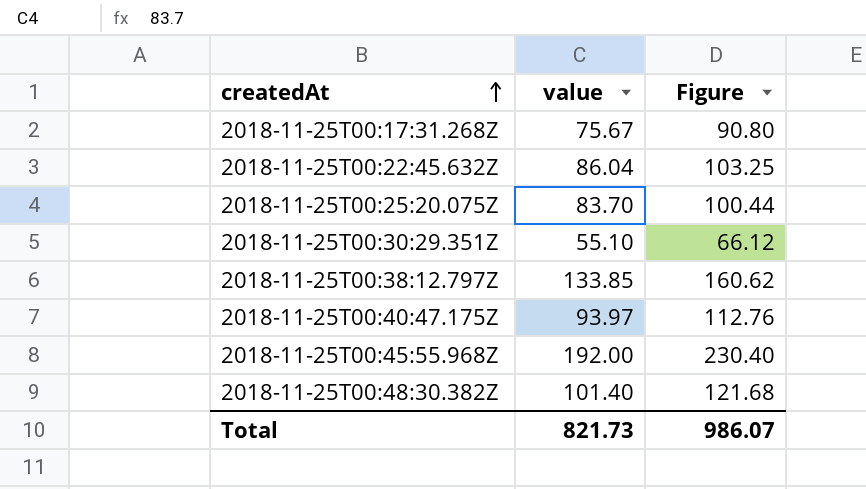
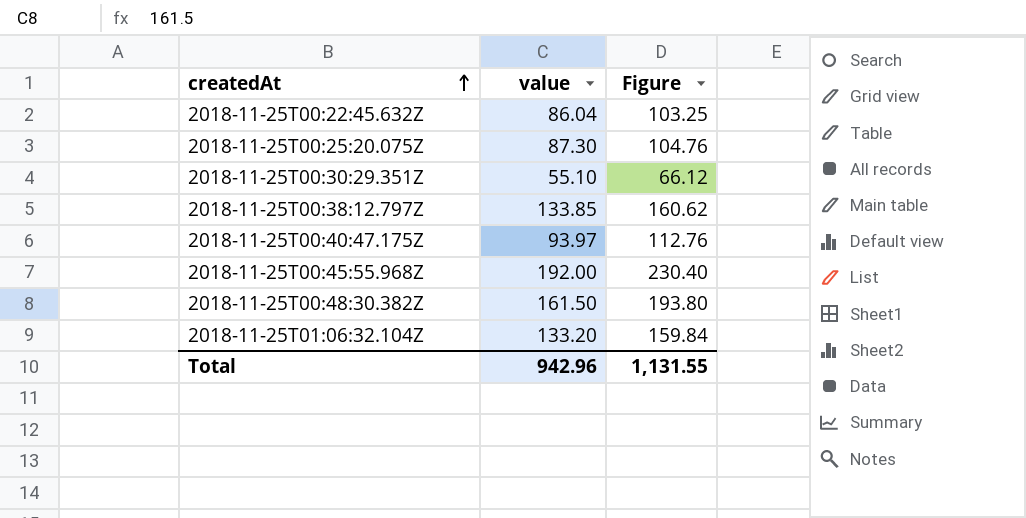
row 2018-11-25T00:17:31.268Z: 75.67 | 90.80 -> none
2018-11-25T00:25:20.075Z | value: 83.70 -> 87.30
2018-11-25T00:25:20.075Z | Figure: 100.44 -> 104.76
2018-11-25T00:48:30.382Z | value: 101.40 -> 161.50
2018-11-25T00:48:30.382Z | Figure: 121.68 -> 193.80
row 2018-11-25T01:06:32.104Z: none -> 133.20 | 159.84
Total | value: 821.73 -> 942.96
Total | Figure: 986.07 -> 1,131.55

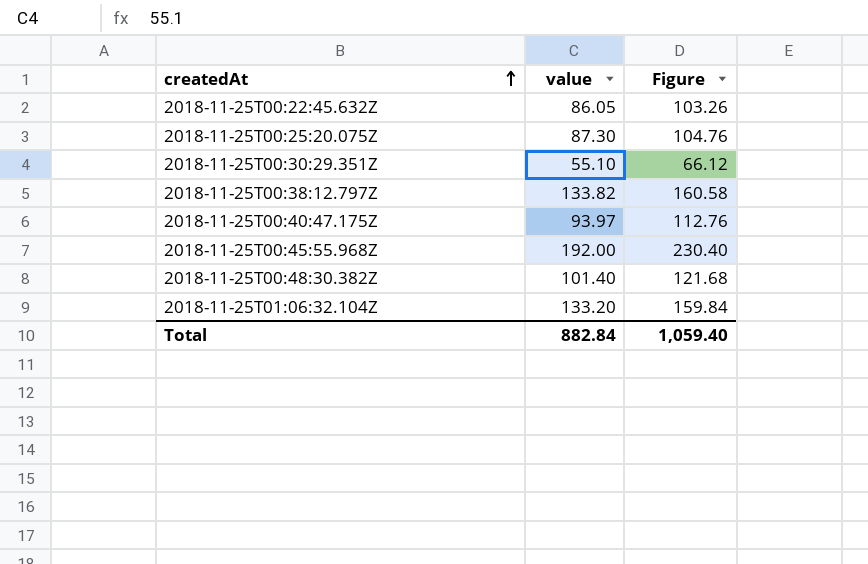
2018-11-25T00:22:45.632Z | value: 86.04 -> 86.05
2018-11-25T00:22:45.632Z | Figure: 103.25 -> 103.26
2018-11-25T00:38:12.797Z | value: 133.85 -> 133.82
2018-11-25T00:38:12.797Z | Figure: 160.62 -> 160.58
2018-11-25T00:48:30.382Z | value: 161.50 -> 101.40
2018-11-25T00:48:30.382Z | Figure: 193.80 -> 121.68
Total | value: 942.96 -> 882.84
Total | Figure: 1,131.55 -> 1,059.40

